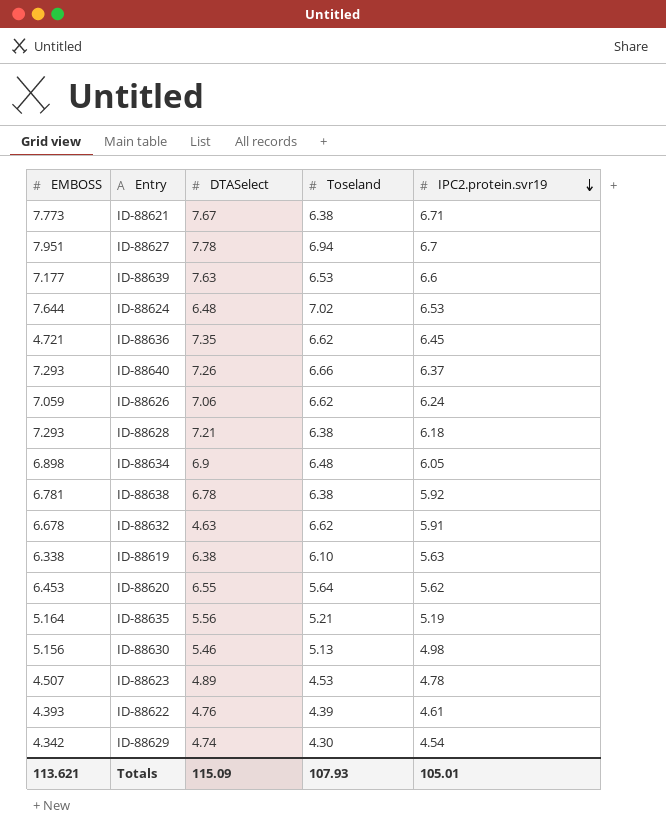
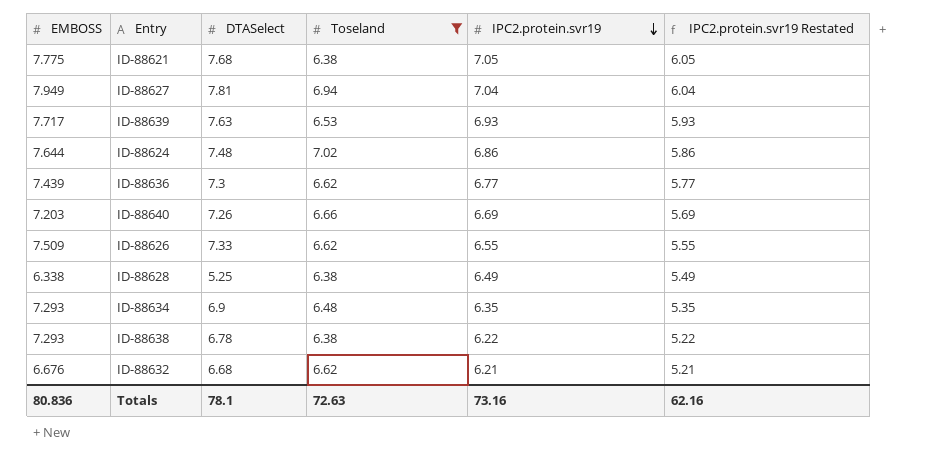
filter: none -> Toseland >= 6.38
column IPC2.protein.svr19 Restated | formula: none -> [IPC2.protein.svr19] - 1
ID-88621 | EMBOSS: 7.773 -> 7.775
ID-88621 | DTASelect: 7.67 -> 7.68
ID-88621 | IPC2.protein.svr19: 6.71 -> 7.05
ID-88627 | EMBOSS: 7.951 -> 7.949
ID-88627 | DTASelect: 7.78 -> 7.81
ID-88627 | IPC2.protein.svr19: 6.7 -> 7.04
ID-88639 | EMBOSS: 7.177 -> 7.717
ID-88639 | IPC2.protein.svr19: 6.6 -> 6.93
ID-88624 | DTASelect: 6.48 -> 7.48
ID-88624 | IPC2.protein.svr19: 6.53 -> 6.86
ID-88636 | EMBOSS: 4.721 -> 7.439
ID-88636 | DTASelect: 7.35 -> 7.3
ID-88636 | IPC2.protein.svr19: 6.45 -> 6.77
ID-88640 | EMBOSS: 7.293 -> 7.203
ID-88640 | IPC2.protein.svr19: 6.37 -> 6.69
ID-88626 | EMBOSS: 7.059 -> 7.509
ID-88626 | DTASelect: 7.06 -> 7.33
ID-88626 | IPC2.protein.svr19: 6.24 -> 6.55
ID-88628 | EMBOSS: 7.293 -> 6.338
ID-88628 | DTASelect: 7.21 -> 5.25
ID-88628 | IPC2.protein.svr19: 6.18 -> 6.49
ID-88634 | EMBOSS: 6.898 -> 7.293
ID-88634 | IPC2.protein.svr19: 6.05 -> 6.35
ID-88638 | EMBOSS: 6.781 -> 7.293
ID-88638 | IPC2.protein.svr19: 5.92 -> 6.22
ID-88632 | EMBOSS: 6.678 -> 6.676
ID-88632 | DTASelect: 4.63 -> 6.68
ID-88632 | IPC2.protein.svr19: 5.91 -> 6.21
Totals | EMBOSS: 113.621 -> 80.836
Totals | DTASelect: 115.09 -> 78.1
Totals | Toseland: 107.93 -> 72.63
Totals | IPC2.protein.svr19: 105.01 -> 73.16

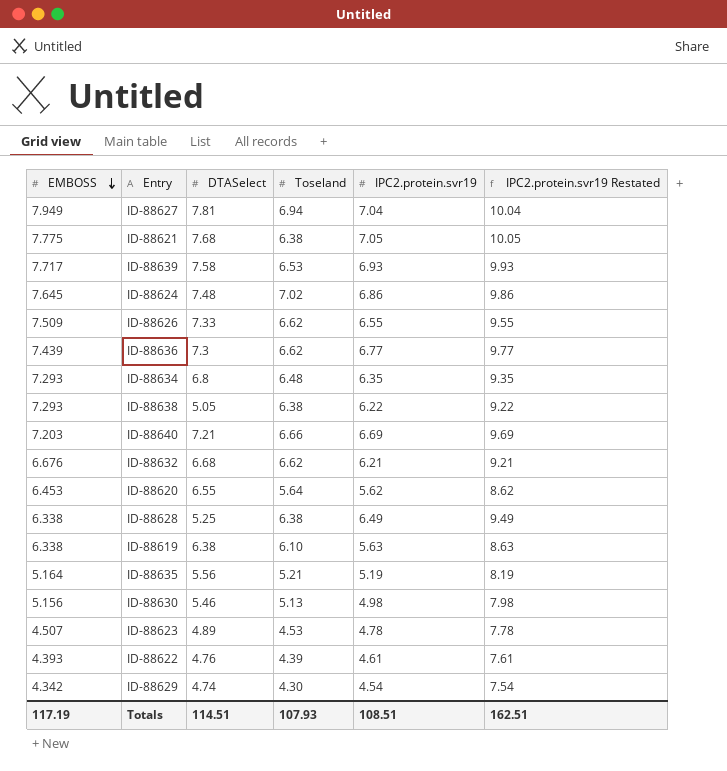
filter: Toseland >= 6.38 -> none
row order: IPC2.protein.svr19 descending -> EMBOSS descending
column IPC2.protein.svr19 Restated | formula: [IPC2.protein.svr19] - 1 -> [IPC2.protein.svr19] + 3
ID-88639 | DTASelect: 7.63 -> 7.58
ID-88624 | EMBOSS: 7.644 -> 7.645
ID-88634 | DTASelect: 6.9 -> 6.8
ID-88638 | DTASelect: 6.78 -> 5.05
ID-88640 | DTASelect: 7.26 -> 7.21
Totals | EMBOSS: 80.836 -> 117.19
Totals | DTASelect: 78.1 -> 114.51
Totals | Toseland: 72.63 -> 107.93
Totals | IPC2.protein.svr19: 73.16 -> 108.51
Totals | IPC2.protein.svr19 Restated: 62.16 -> 162.51

